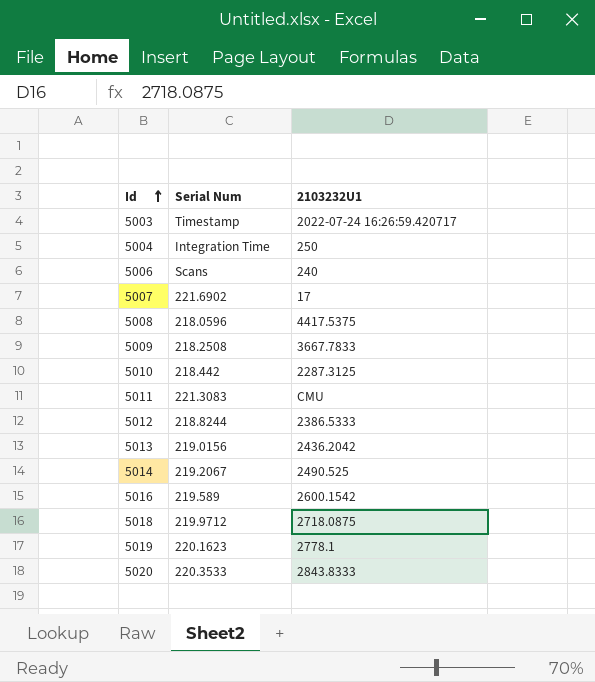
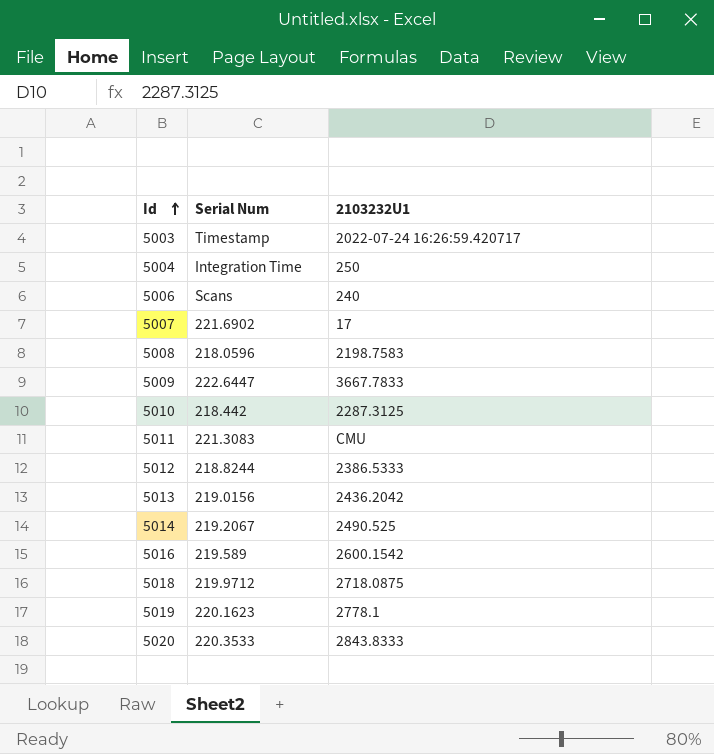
5008 | 2103232U1: 4417.5375 -> 2198.7583
5009 | Serial Num: 218.2508 -> 222.6447

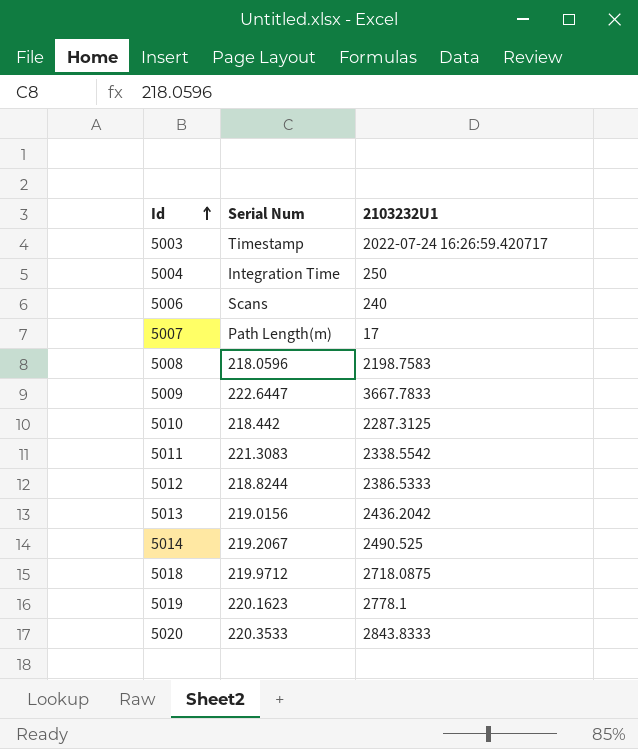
row 5016: 219.589 | 2600.1542 -> none
5007 | Serial Num: 221.6902 -> Path Length(m)
5011 | 2103232U1: CMU -> 2338.5542

